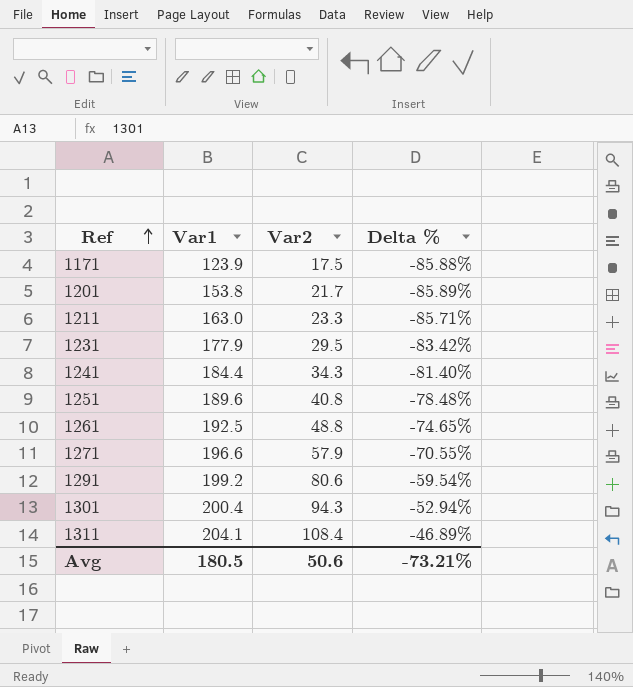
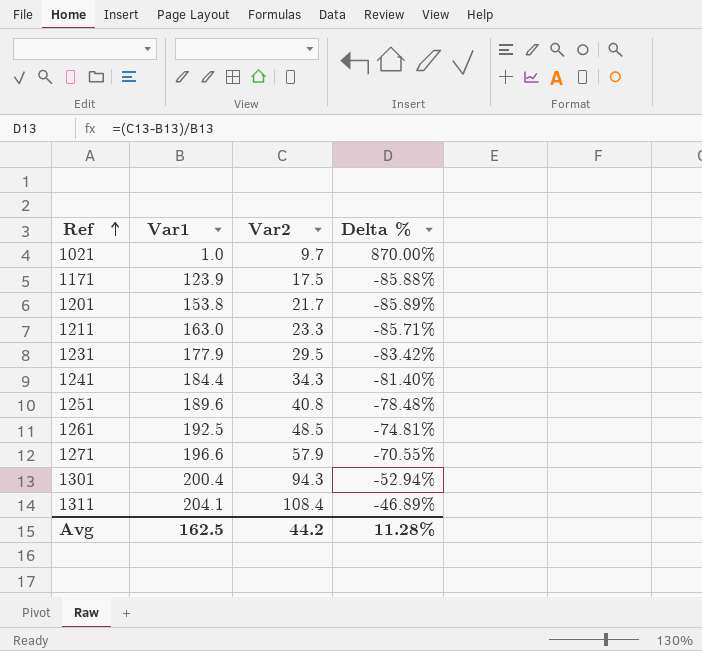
row 1291: 199.2 | 80.6 | -59.54% -> none
row 1021: none -> 1.0 | 9.7 | 870.00%
1261 | Var2: 48.8 -> 48.5
1261 | Delta %: -74.65% -> -74.81%
Avg | Var1: 180.5 -> 162.5
Avg | Var2: 50.6 -> 44.2
Avg | Delta %: -73.21% -> 11.28%

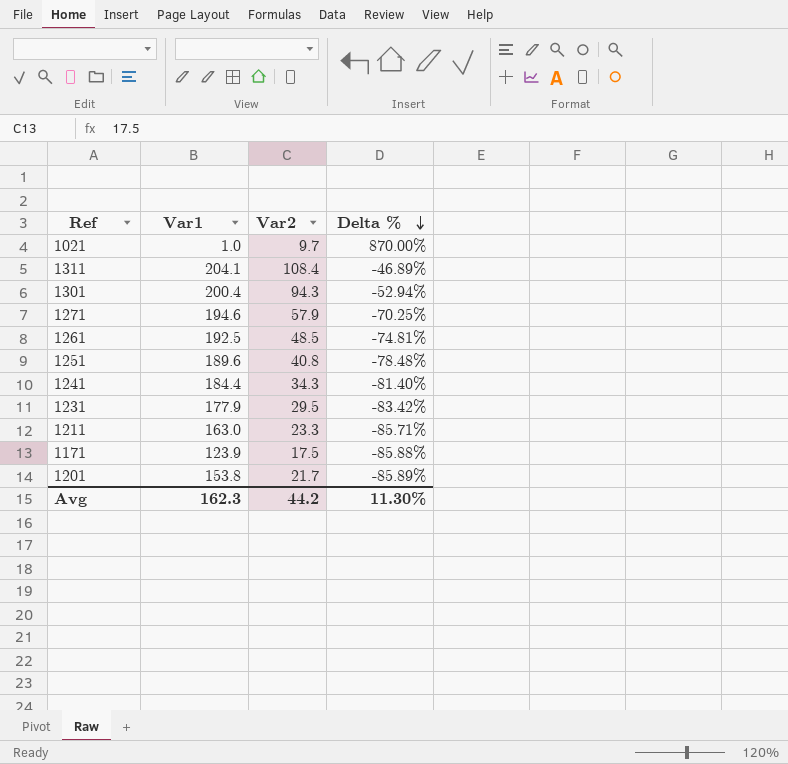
row order: Ref ascending -> Delta % descending
1271 | Var1: 196.6 -> 194.6
1271 | Delta %: -70.55% -> -70.25%
Avg | Var1: 162.5 -> 162.3
Avg | Delta %: 11.28% -> 11.30%

